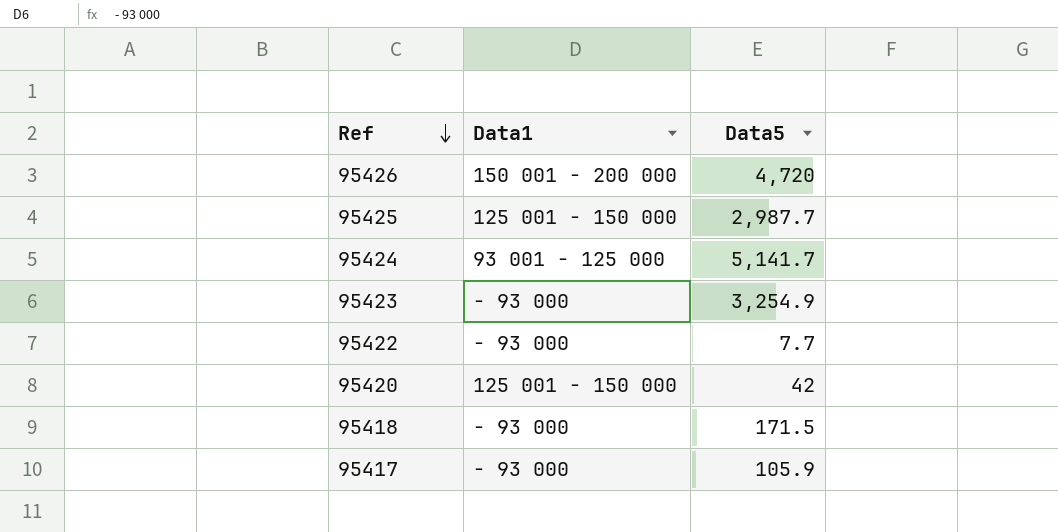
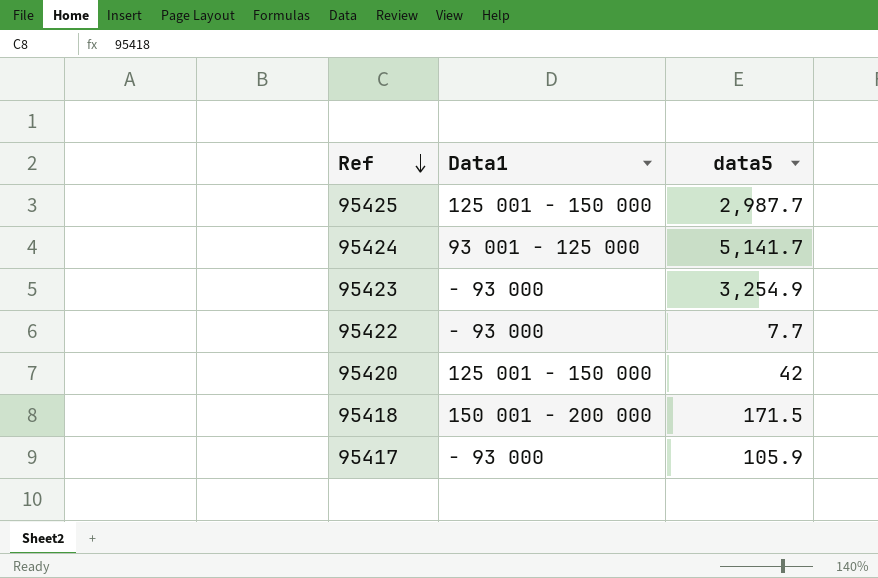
column name: Data5 -> data5
row 95426: 150 001 - 200 000 | 4,720 -> none
95418 | Data1: - 93 000 -> 150 001 - 200 000

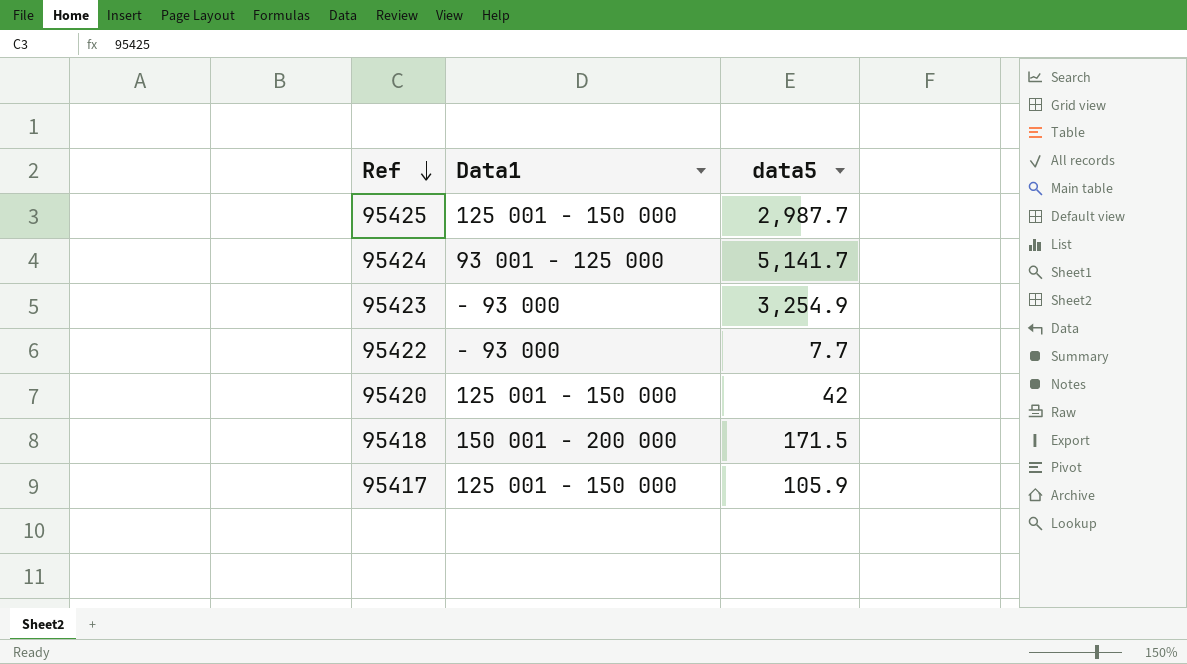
95417 | Data1: - 93 000 -> 125 001 - 150 000

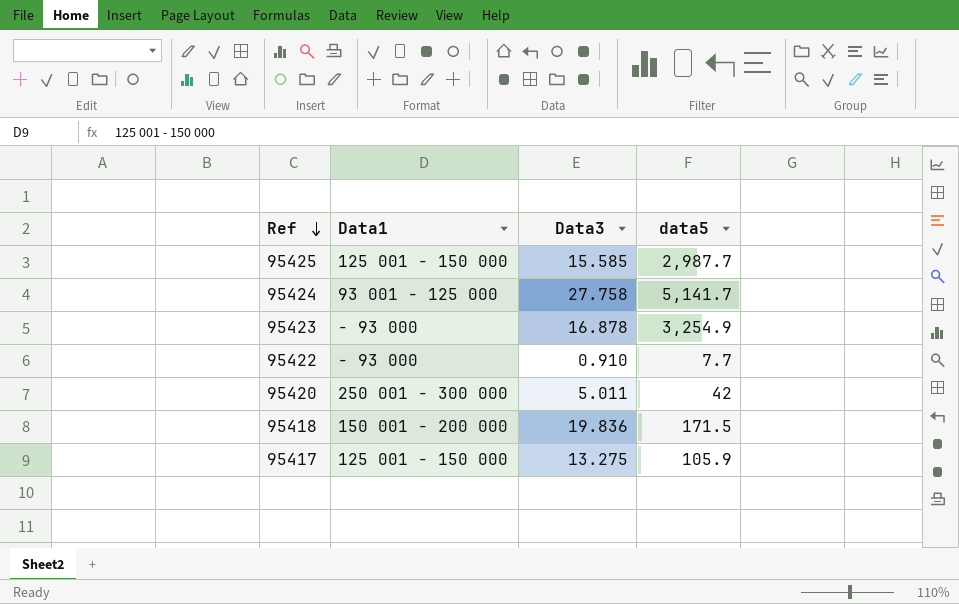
column Data3 | position: none -> 3
95420 | Data1: 125 001 - 150 000 -> 250 001 - 300 000

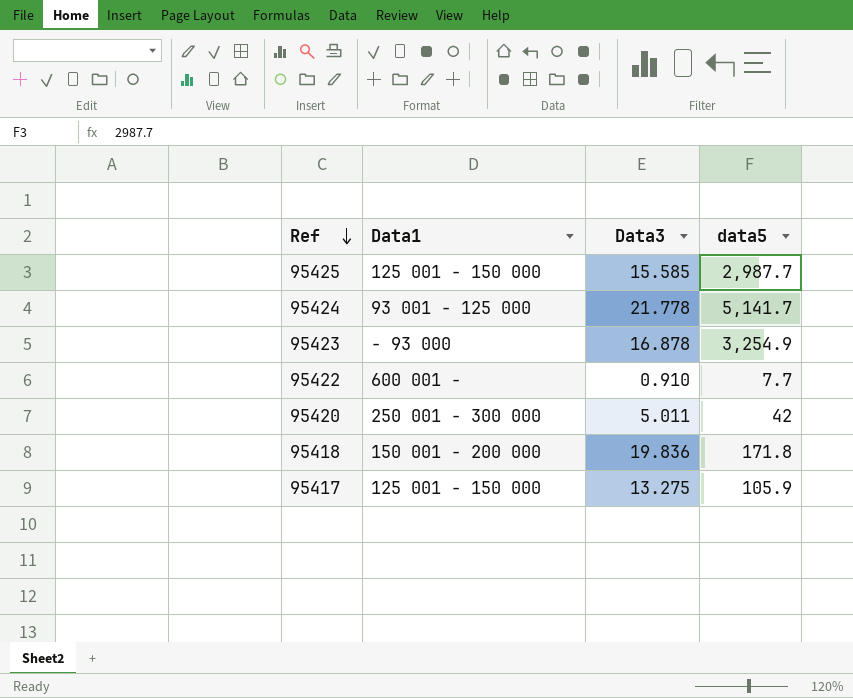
95424 | Data3: 27.758 -> 21.778
95422 | Data1: - 93 000 -> 600 001 -
95418 | data5: 171.5 -> 171.8

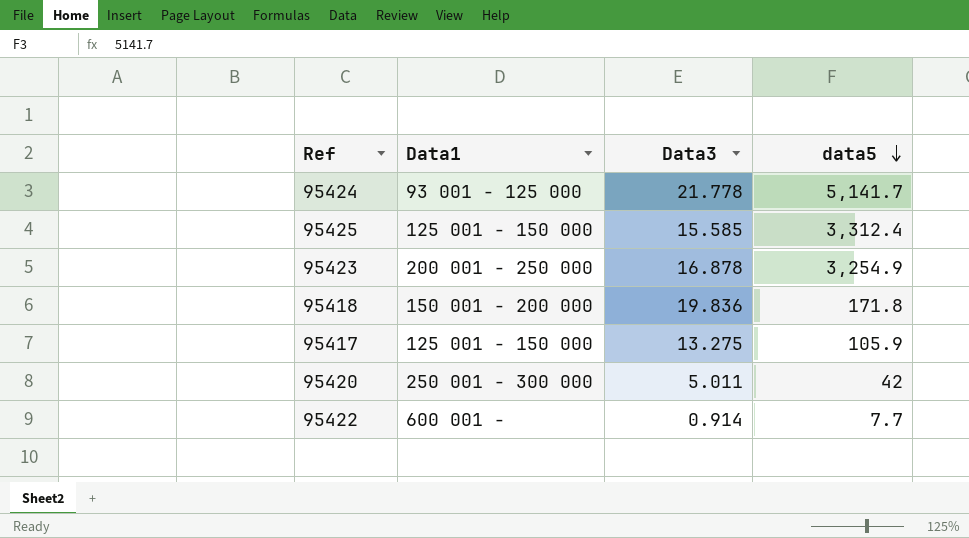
row order: Ref descending -> data5 descending
95425 | data5: 2,987.7 -> 3,312.4
95423 | Data1: - 93 000 -> 200 001 - 250 000
95422 | Data3: 0.910 -> 0.914

